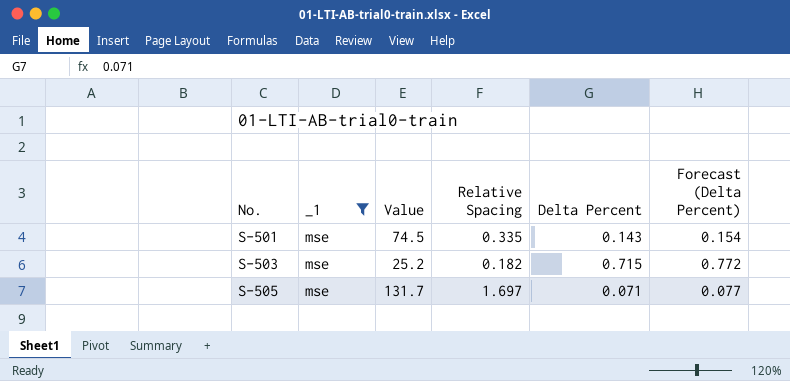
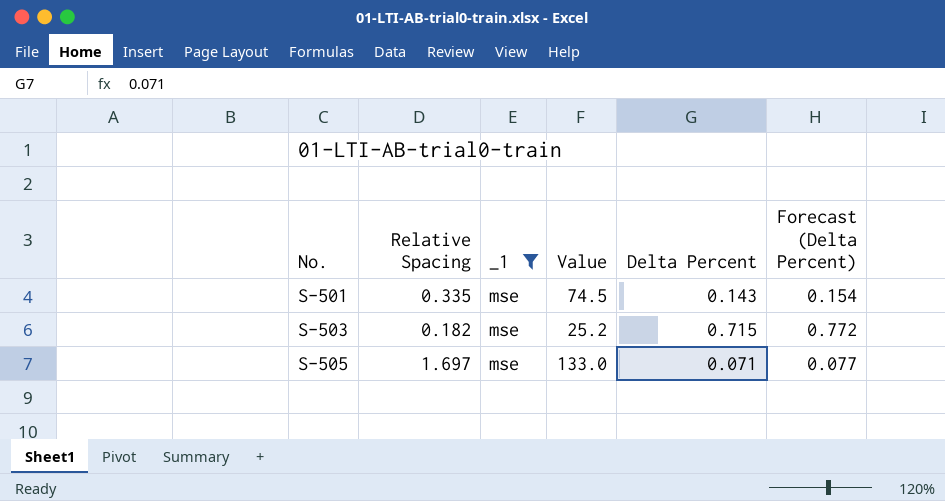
column Relative Spacing | position: 4 -> 2
S-505 | Value: 131.7 -> 133.0

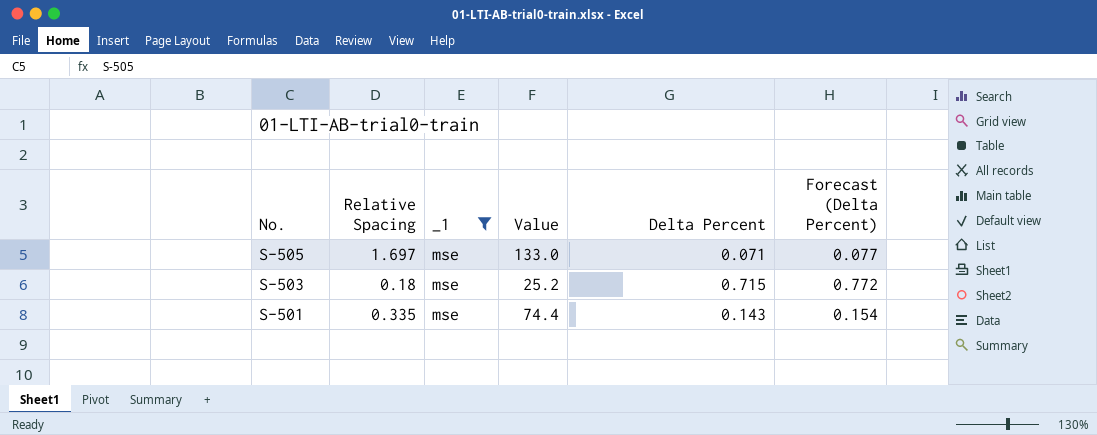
row order: No. ascending -> No. descending
S-503 | Relative Spacing: 0.182 -> 0.18
S-501 | Value: 74.5 -> 74.4

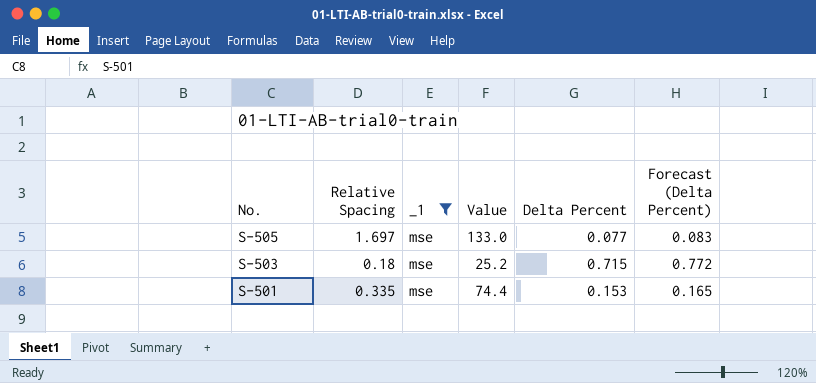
S-505 | Delta Percent: 0.071 -> 0.077
S-505 | Forecast (Delta Percent): 0.077 -> 0.083
S-501 | Delta Percent: 0.143 -> 0.153
S-501 | Forecast (Delta Percent): 0.154 -> 0.165

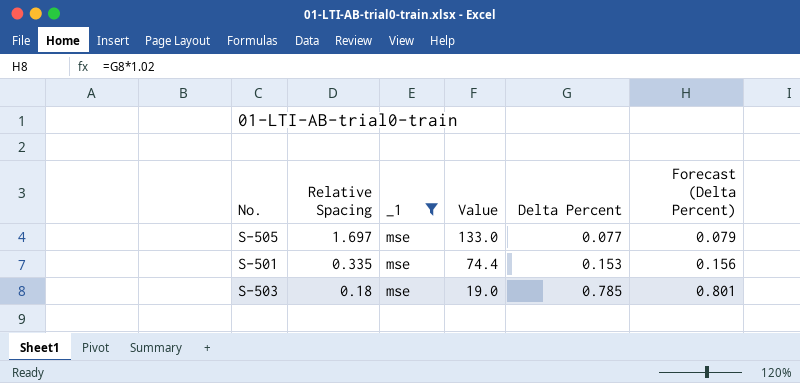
row order: No. descending -> Relative Spacing descending
column Forecast (Delta Percent) | formula: [Delta Percent] * 1.08 -> [Delta Percent] * 1.02
S-503 | Value: 25.2 -> 19.0
S-503 | Delta Percent: 0.715 -> 0.785

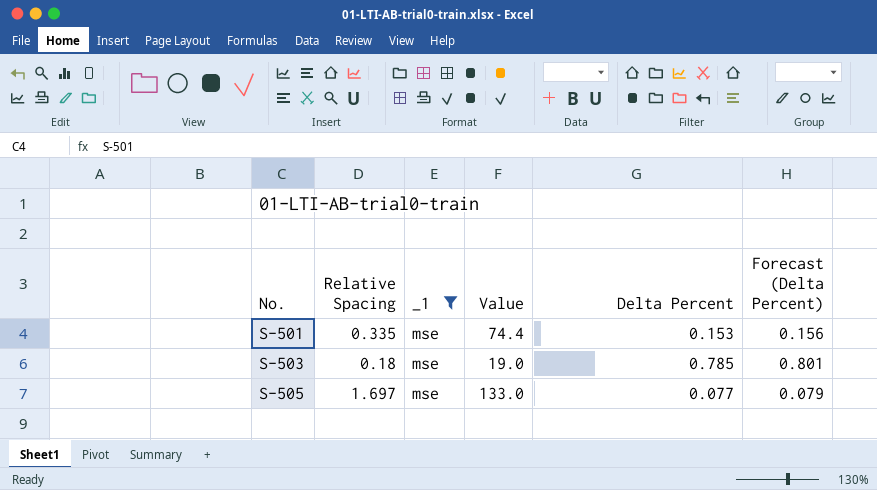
row order: Relative Spacing descending -> No. ascending

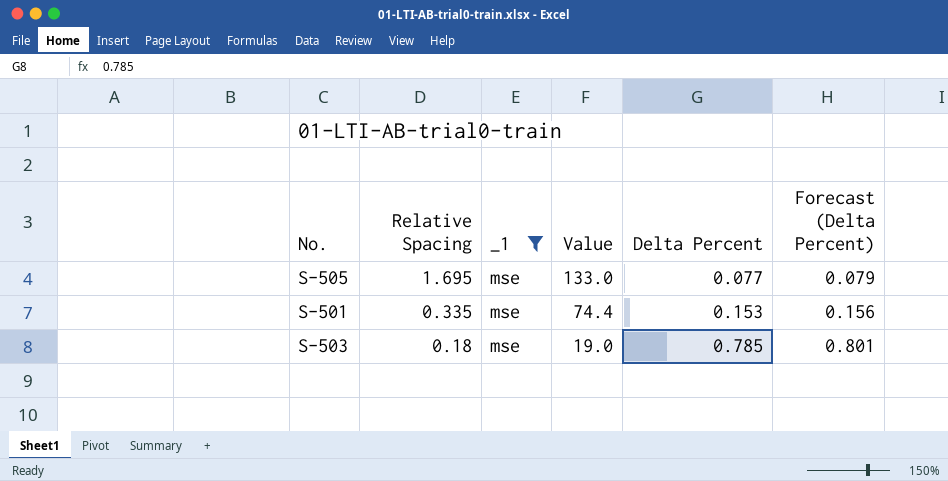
row order: No. ascending -> Relative Spacing descending
S-505 | Relative Spacing: 1.697 -> 1.695

